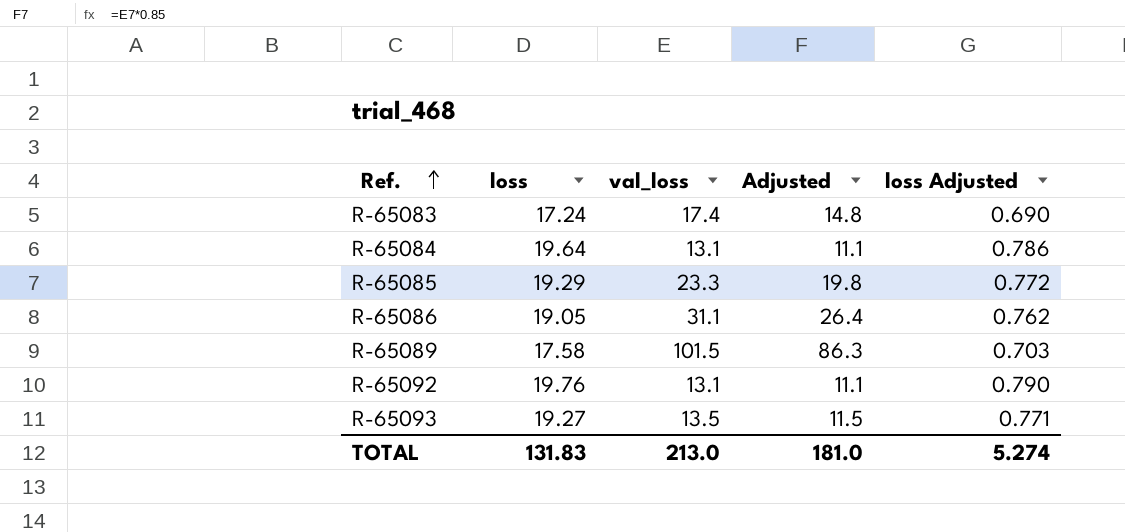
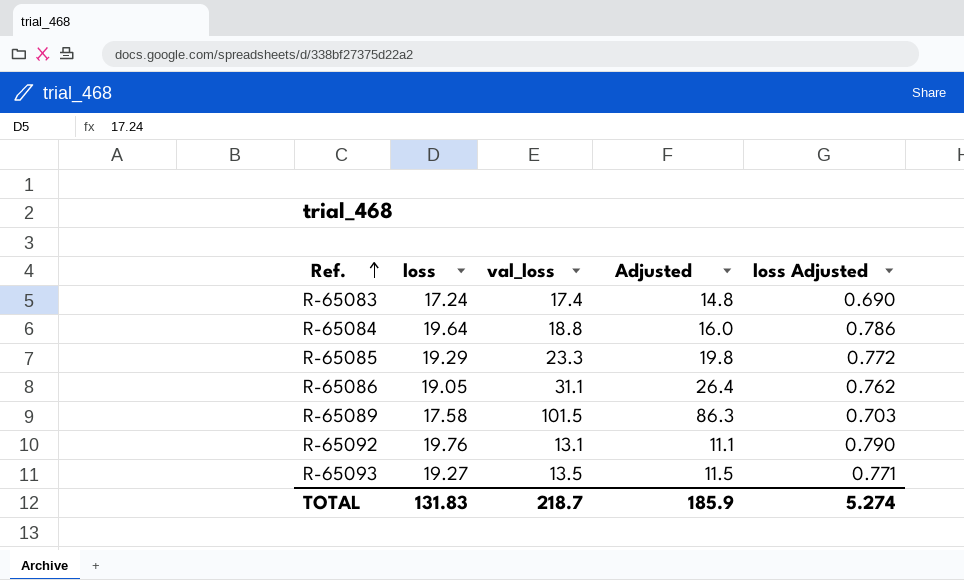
R-65084 | val_loss: 13.1 -> 18.8
R-65084 | Adjusted: 11.1 -> 16.0
TOTAL | val_loss: 213.0 -> 218.7
TOTAL | Adjusted: 181.0 -> 185.9

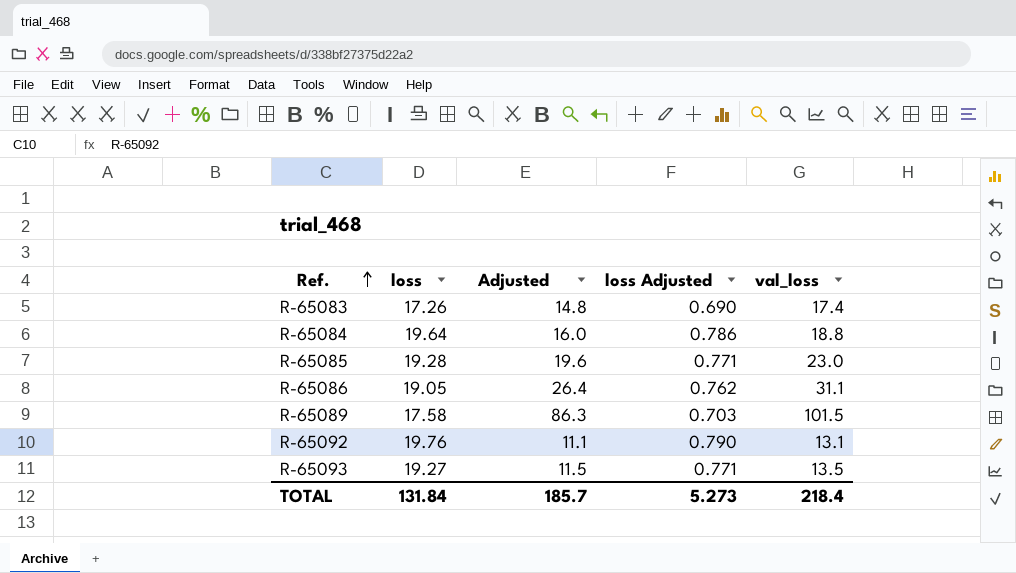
column val_loss | position: 3 -> 5
R-65083 | loss: 17.24 -> 17.26
R-65085 | loss: 19.29 -> 19.28
R-65085 | Adjusted: 19.8 -> 19.6
R-65085 | loss Adjusted: 0.772 -> 0.771
R-65085 | val_loss: 23.3 -> 23.0
TOTAL | loss: 131.83 -> 131.84
TOTAL | Adjusted: 185.9 -> 185.7
TOTAL | loss Adjusted: 5.274 -> 5.273
TOTAL | val_loss: 218.7 -> 218.4

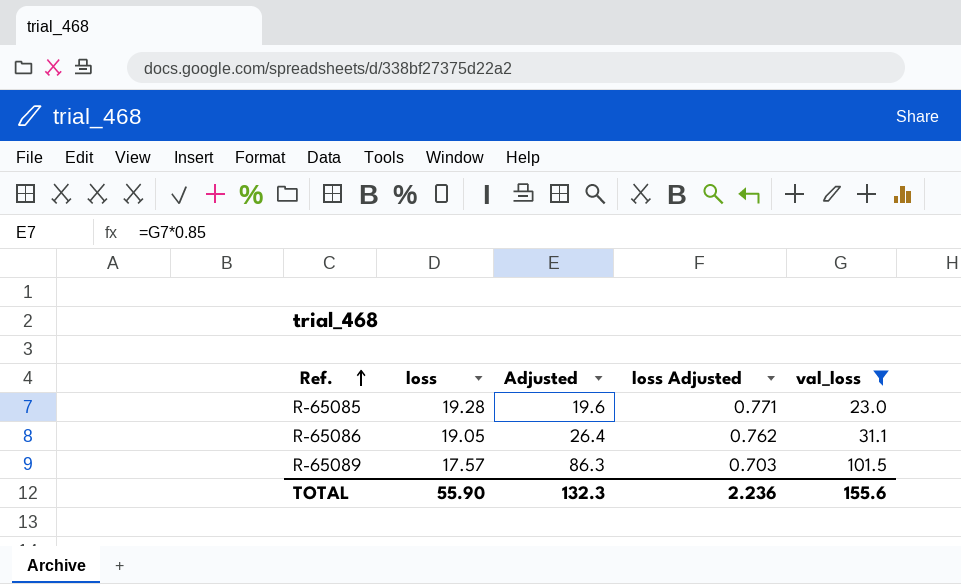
filter: none -> val_loss >= 23.0
R-65089 | loss: 17.58 -> 17.57
TOTAL | loss: 131.84 -> 55.90
TOTAL | Adjusted: 185.7 -> 132.3
TOTAL | loss Adjusted: 5.273 -> 2.236
TOTAL | val_loss: 218.4 -> 155.6

